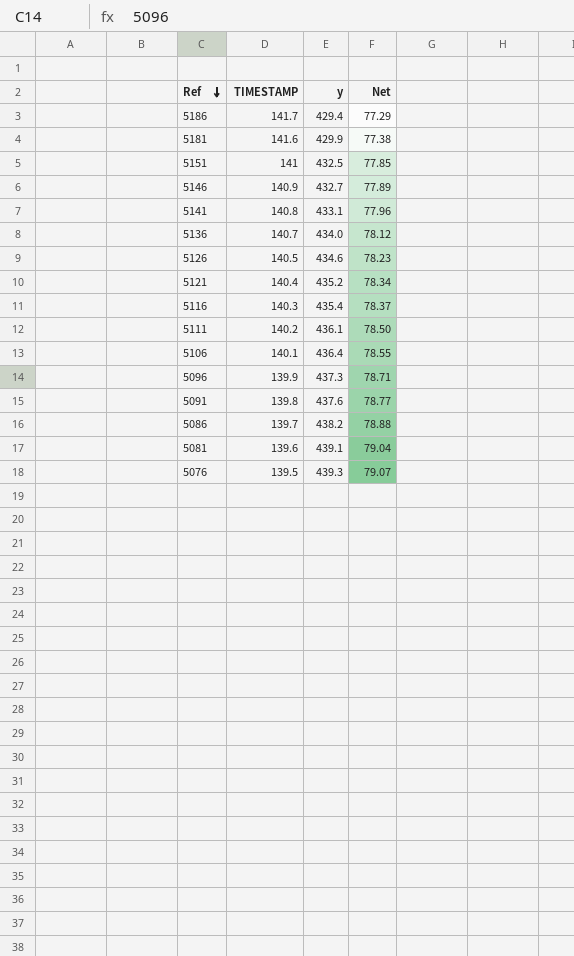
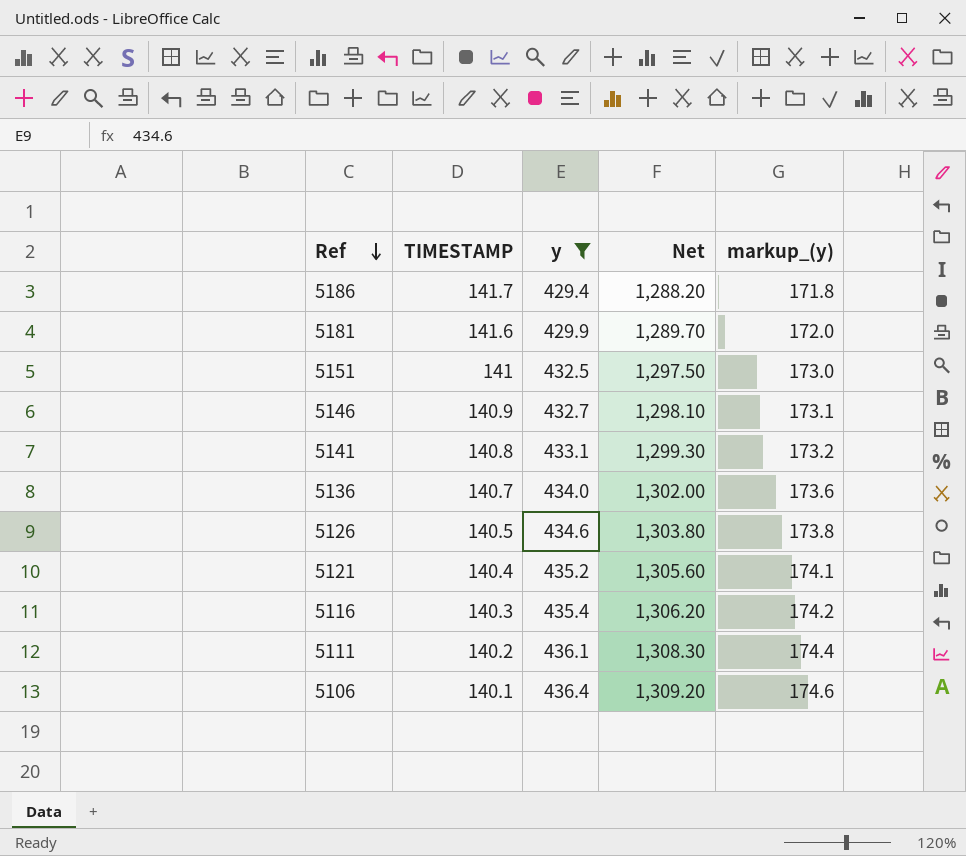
filter: none -> y <= 436.4
column Net | formula: [y] * 0.18 -> [y] * 3
column markup_(y) | formula: none -> [y] * 0.4

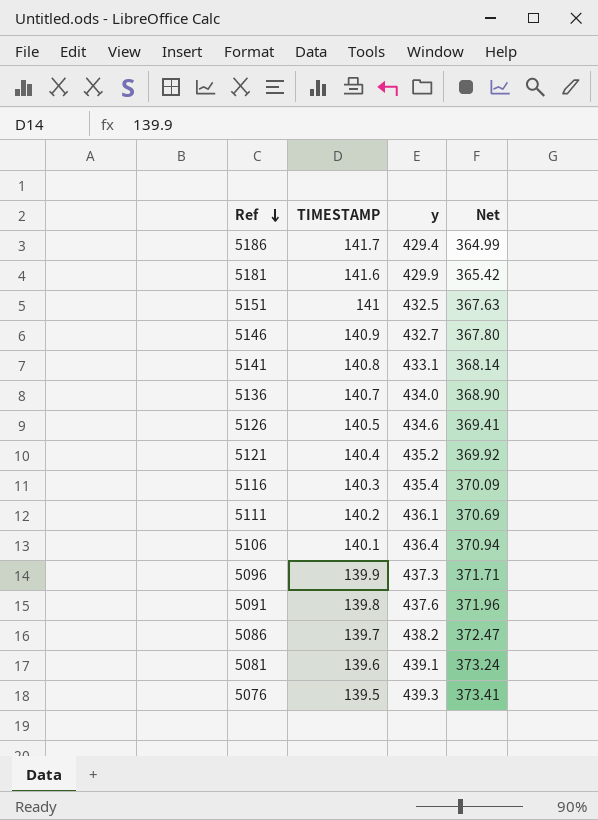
filter: y <= 436.4 -> none
column markup_(y) | formula: [y] * 0.4 -> none
column Net | formula: [y] * 3 -> [y] * 0.85

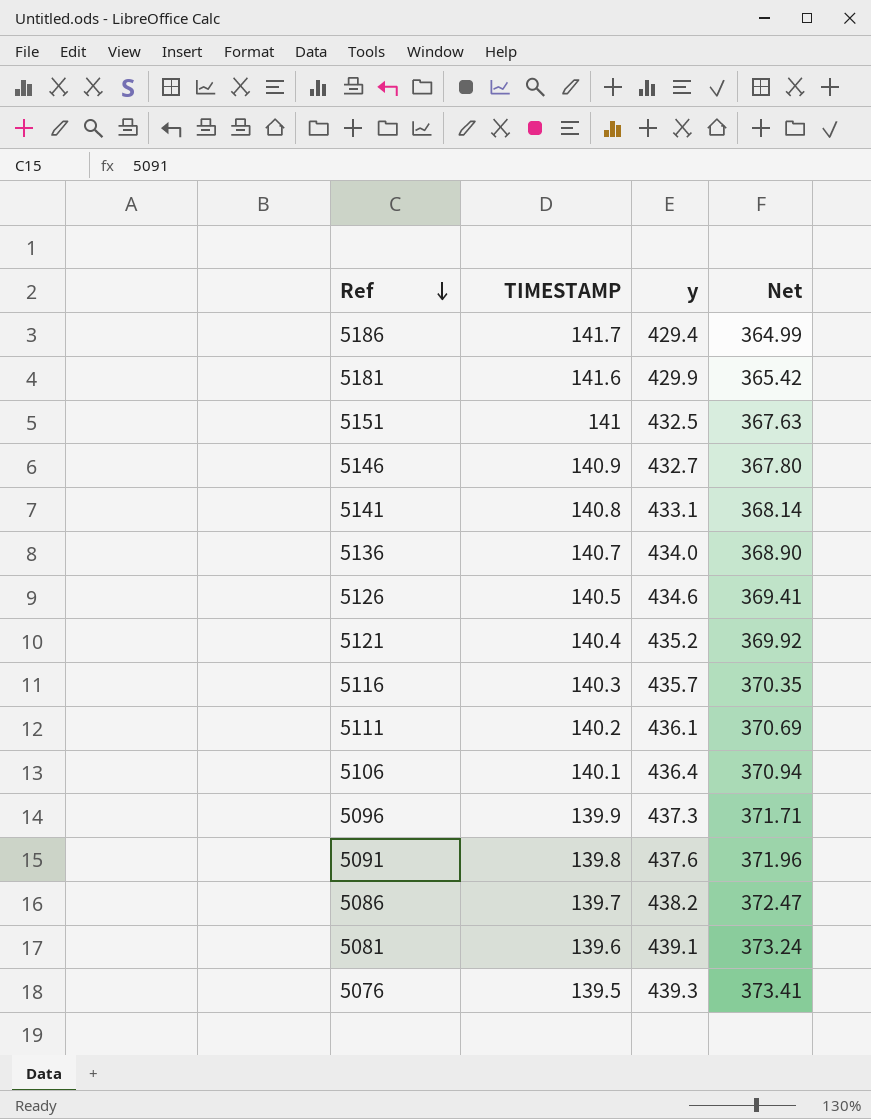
5116 | y: 435.4 -> 435.7
5116 | Net: 370.09 -> 370.35

